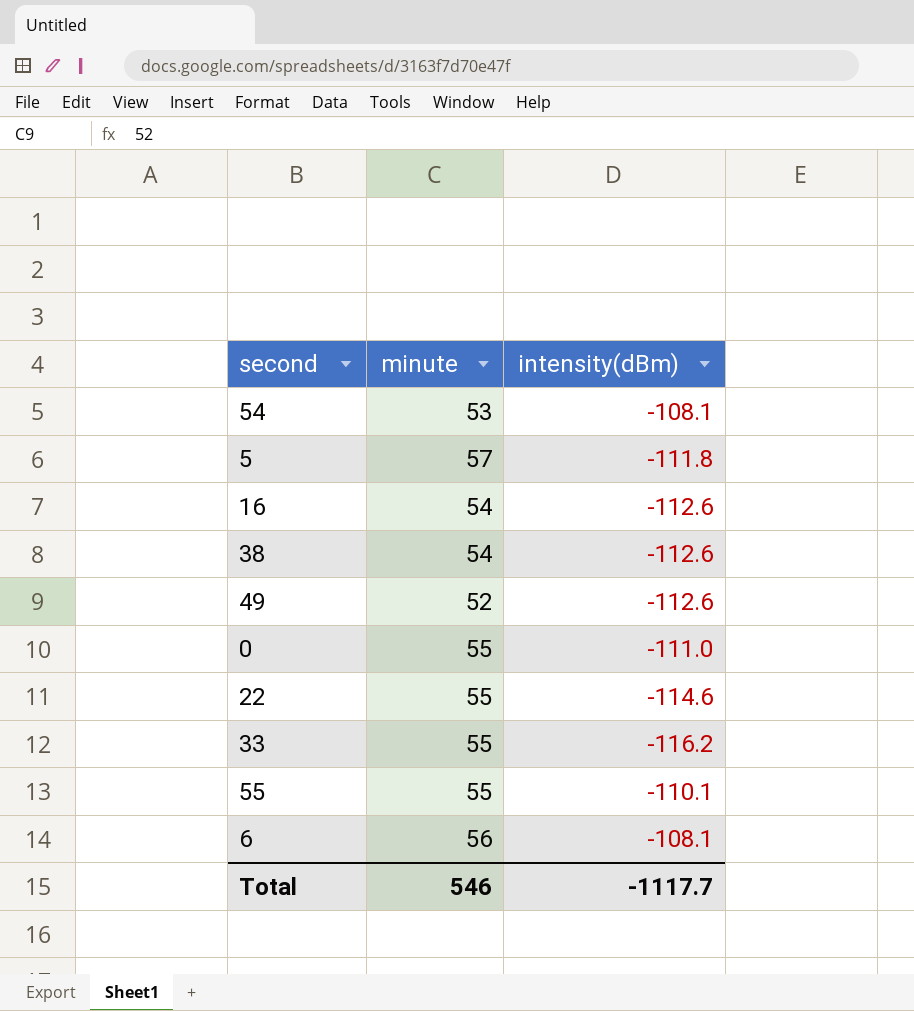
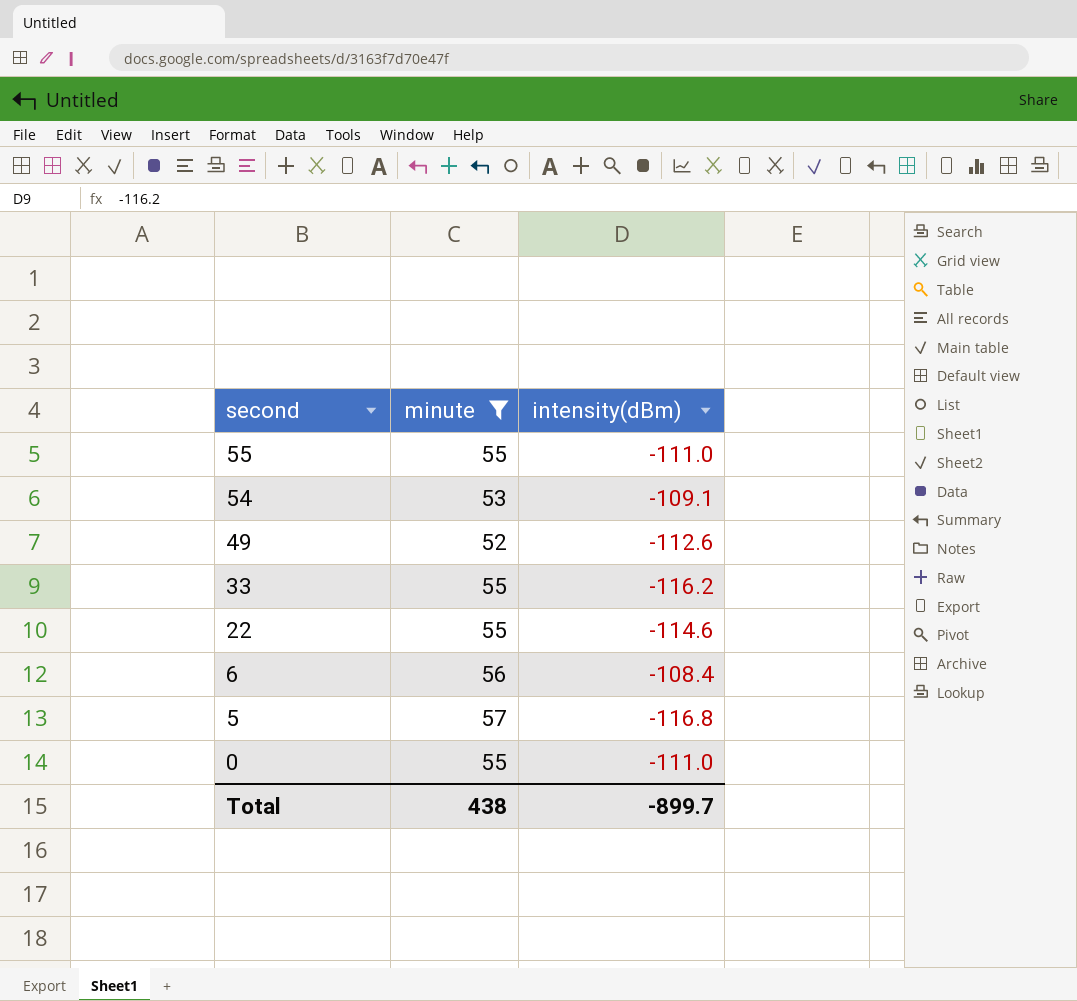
filter: none -> minute != 54
row order: none -> second descending
55 | intensity(dBm): -110.1 -> -111.0
54 | intensity(dBm): -108.1 -> -109.1
6 | intensity(dBm): -108.1 -> -108.4
5 | intensity(dBm): -111.8 -> -116.8
Total | minute: 546 -> 438
Total | intensity(dBm): -1117.7 -> -899.7

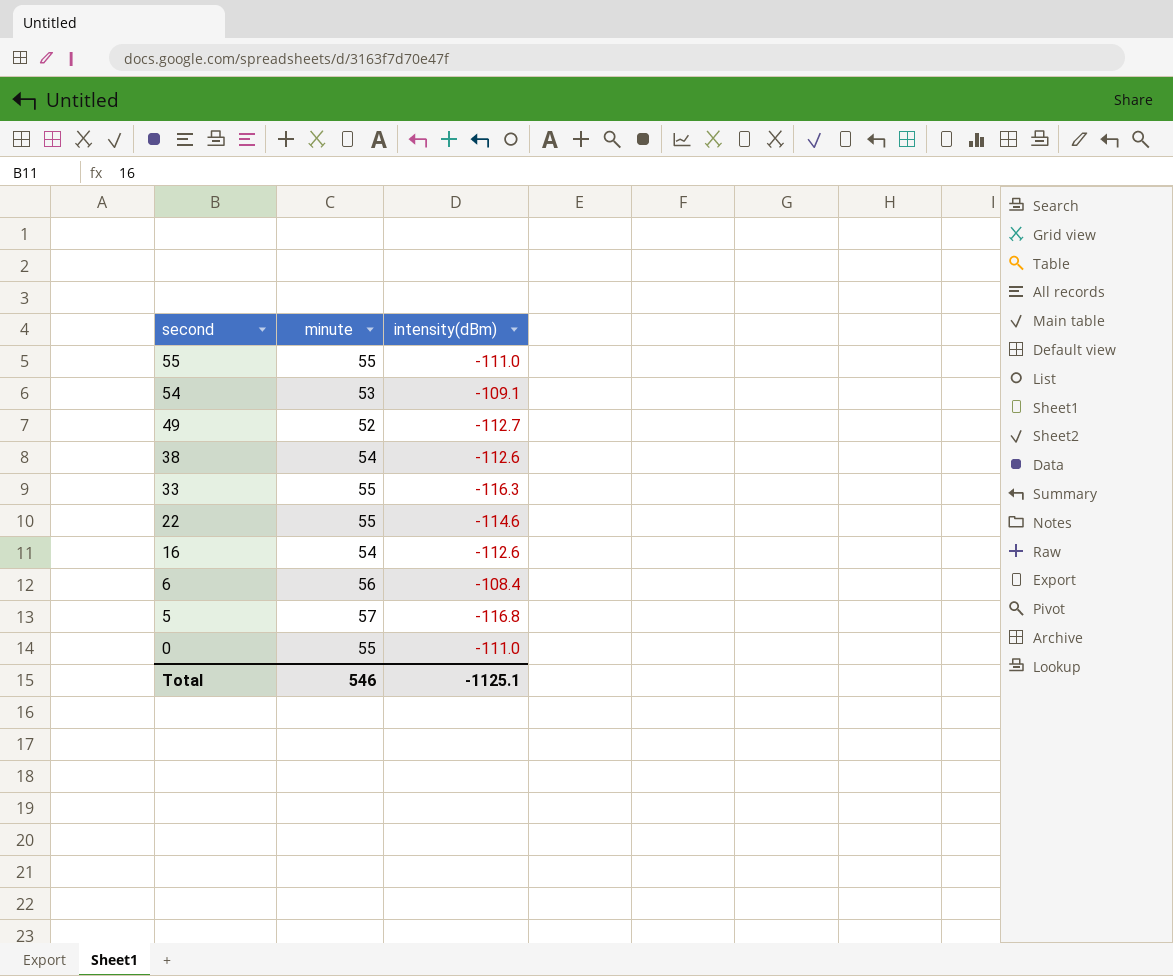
filter: minute != 54 -> none
49 | intensity(dBm): -112.6 -> -112.7
33 | intensity(dBm): -116.2 -> -116.3
Total | minute: 438 -> 546
Total | intensity(dBm): -899.7 -> -1125.1

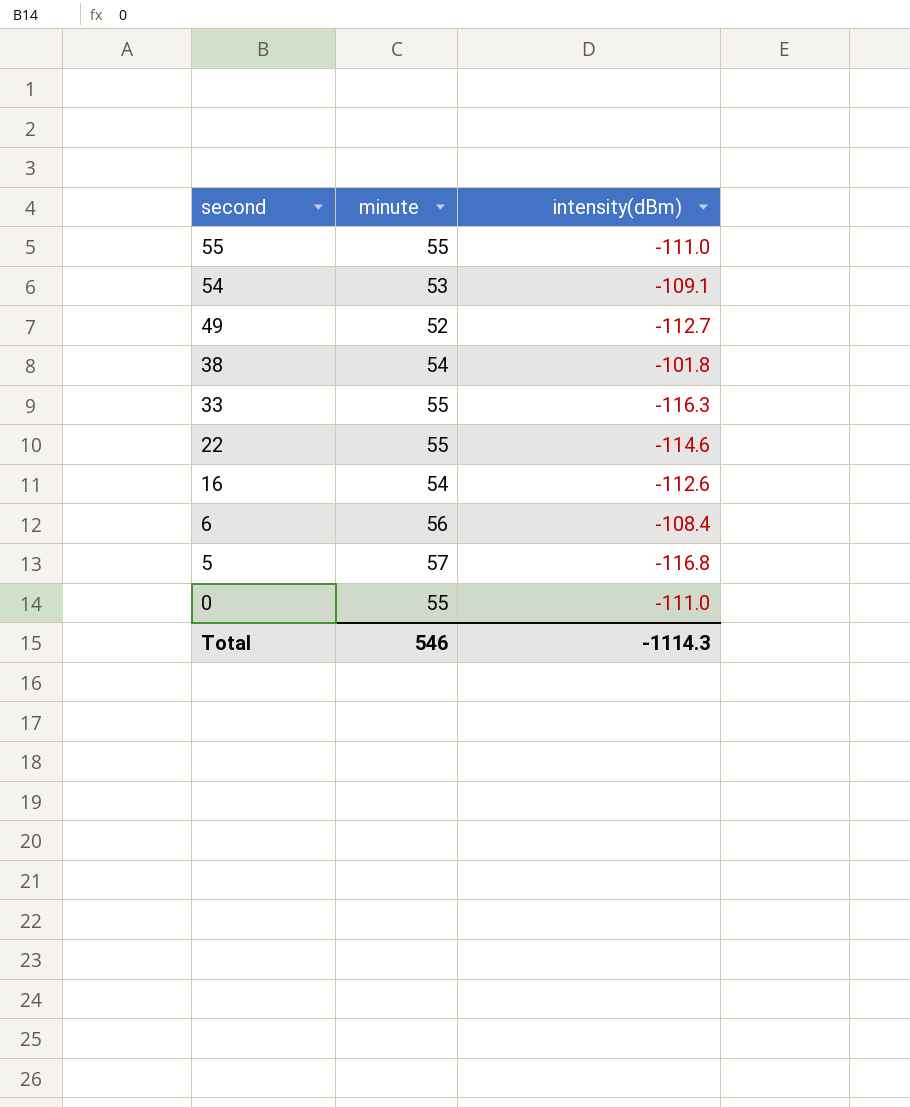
38 | intensity(dBm): -112.6 -> -101.8
Total | intensity(dBm): -1125.1 -> -1114.3

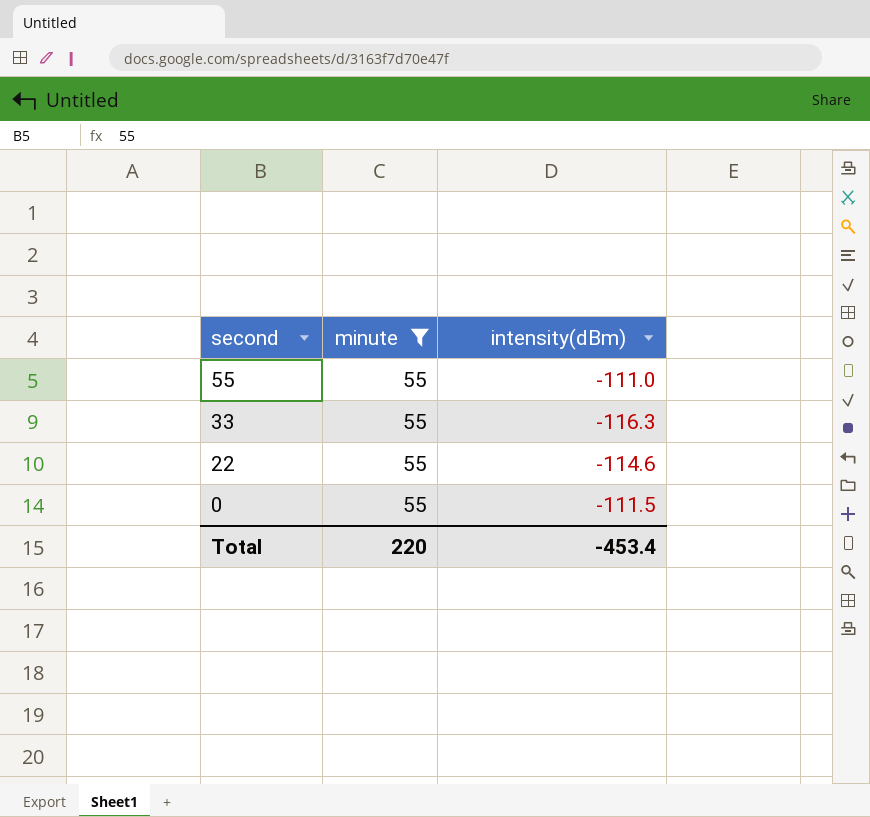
filter: none -> minute = 55
0 | intensity(dBm): -111.0 -> -111.5
Total | minute: 546 -> 220
Total | intensity(dBm): -1114.3 -> -453.4

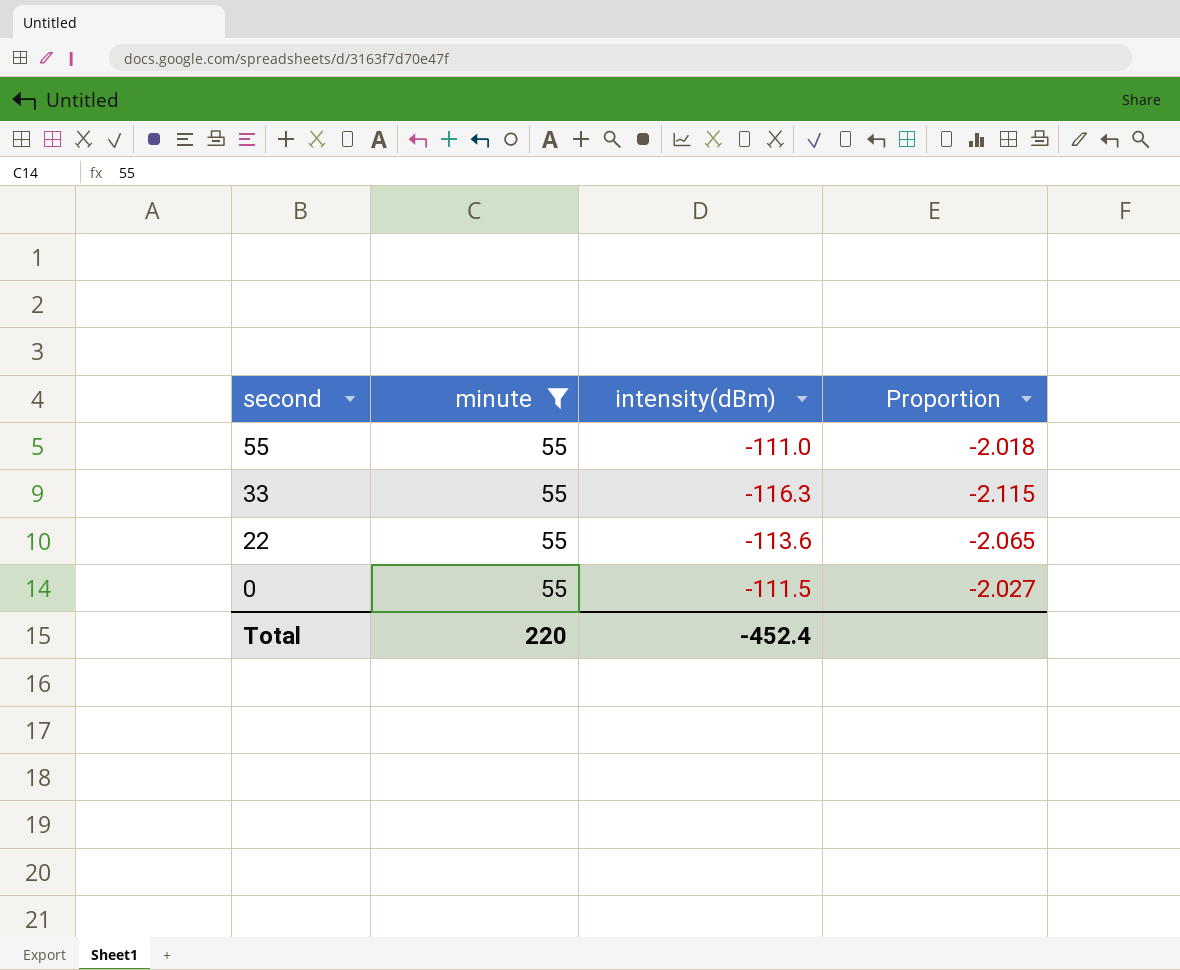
column Proportion | formula: none -> [intensity(dBm)] / [minute]
22 | intensity(dBm): -114.6 -> -113.6
Total | intensity(dBm): -453.4 -> -452.4

